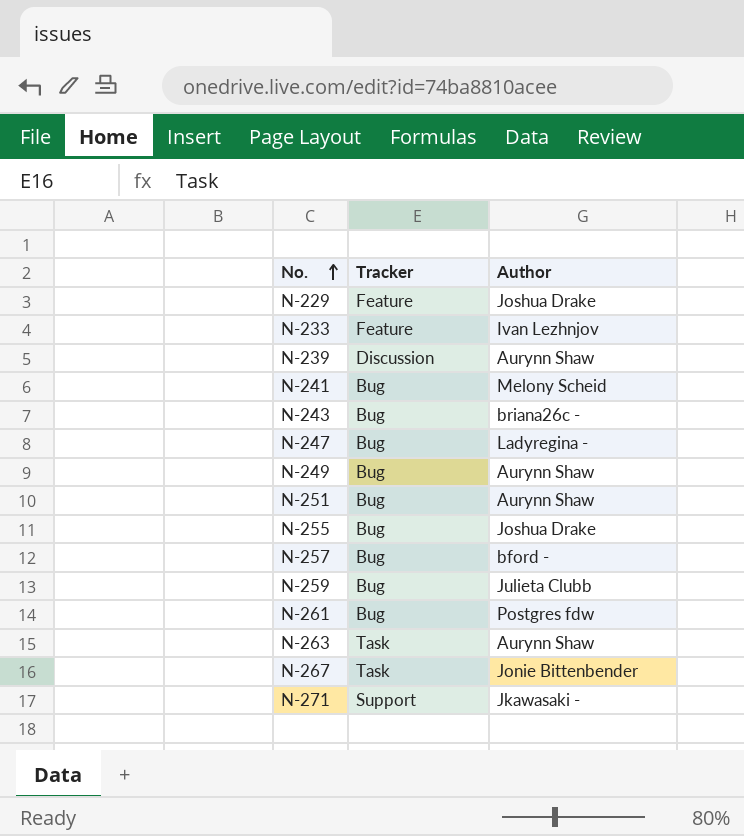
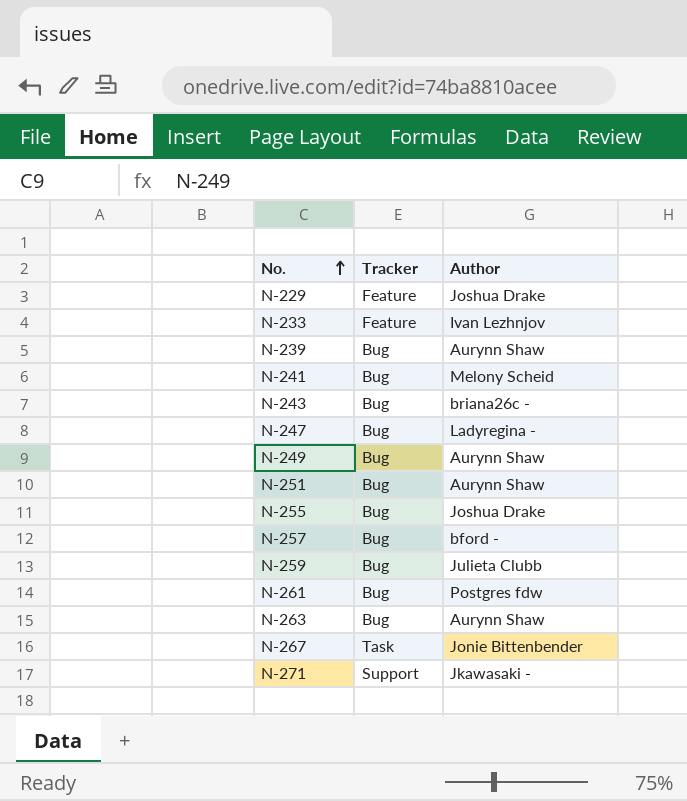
N-239 | Tracker: Discussion -> Bug
N-263 | Tracker: Task -> Bug

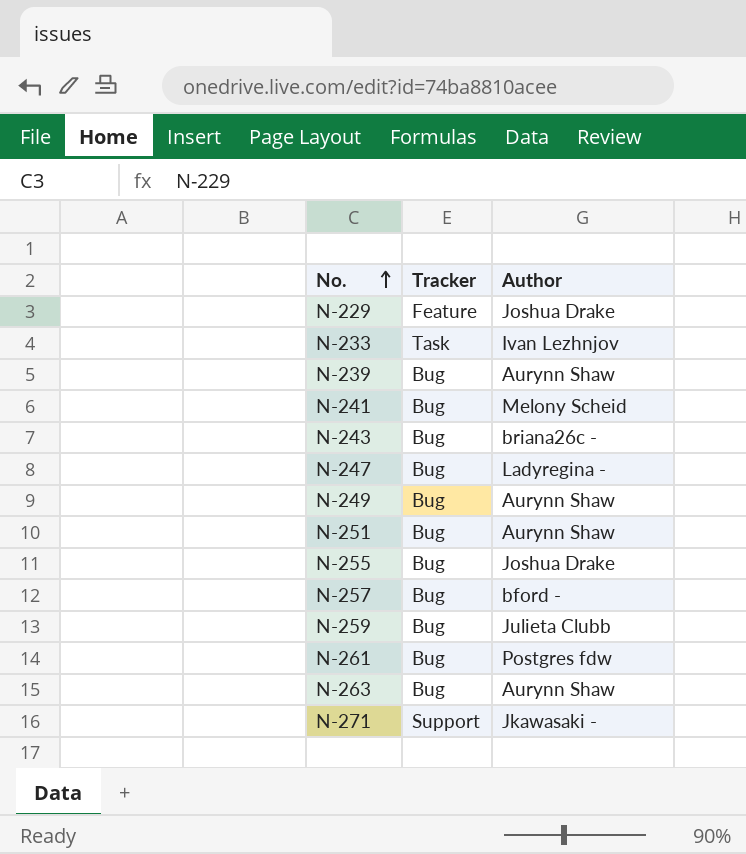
row N-267: Task | Jonie Bittenbender -> none
N-233 | Tracker: Feature -> Task

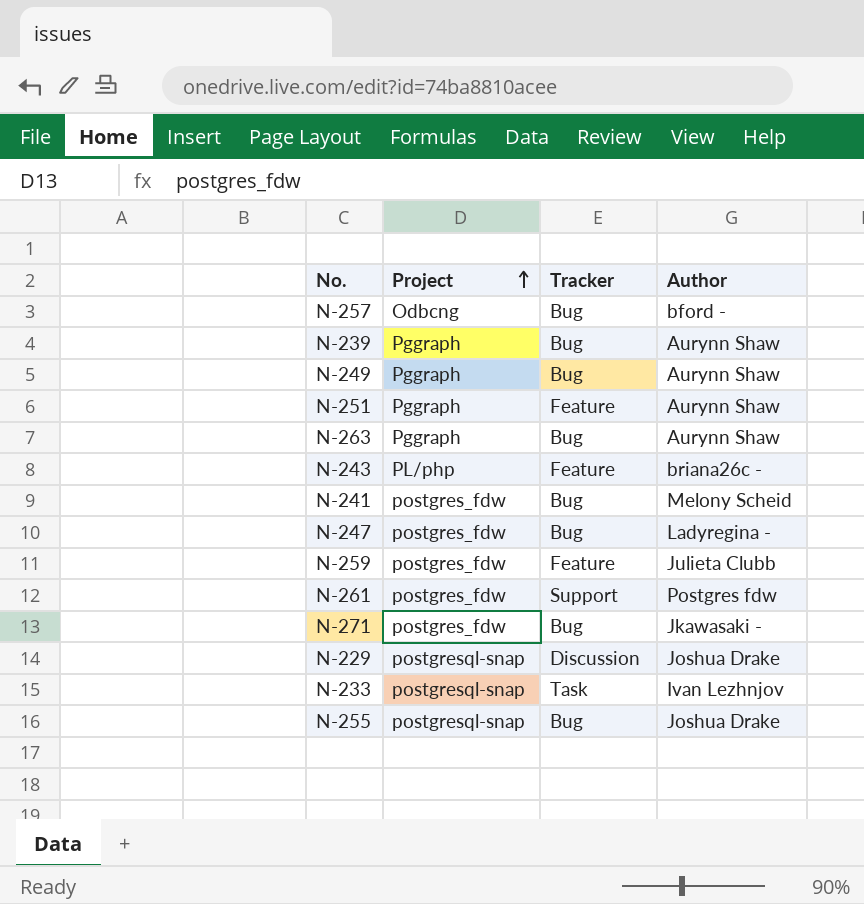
row order: No. ascending -> Project ascending
column Project | position: none -> 2
N-251 | Tracker: Bug -> Feature
N-243 | Tracker: Bug -> Feature
N-259 | Tracker: Bug -> Feature
N-261 | Tracker: Bug -> Support
N-271 | Tracker: Support -> Bug
N-229 | Tracker: Feature -> Discussion

